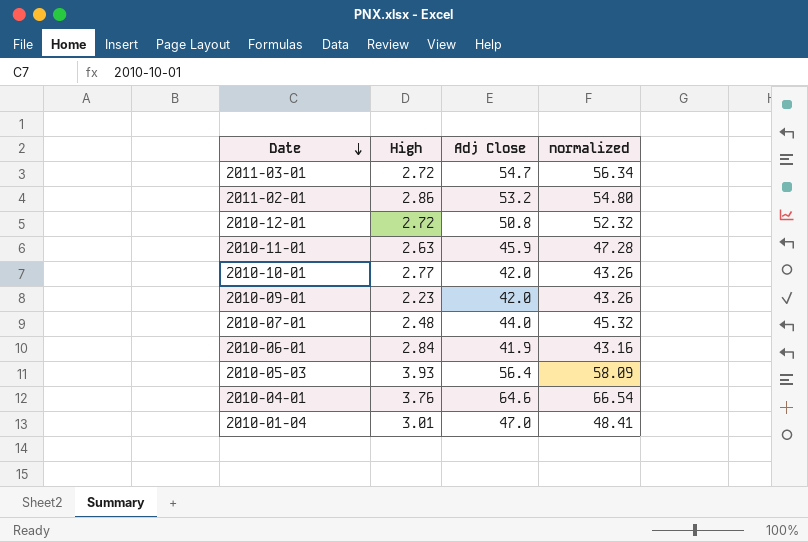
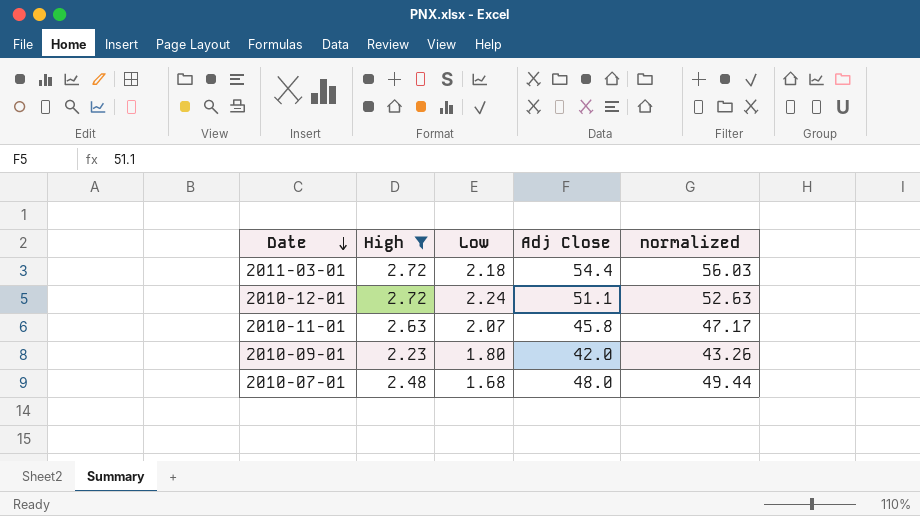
filter: none -> High <= 2.72
column Low | position: none -> 3
2011-03-01 | Adj Close: 54.7 -> 54.4
2011-03-01 | normalized: 56.34 -> 56.03
2010-12-01 | Adj Close: 50.8 -> 51.1
2010-12-01 | normalized: 52.32 -> 52.63
2010-11-01 | Adj Close: 45.9 -> 45.8
2010-11-01 | normalized: 47.28 -> 47.17
2010-07-01 | Adj Close: 44.0 -> 48.0
2010-07-01 | normalized: 45.32 -> 49.44

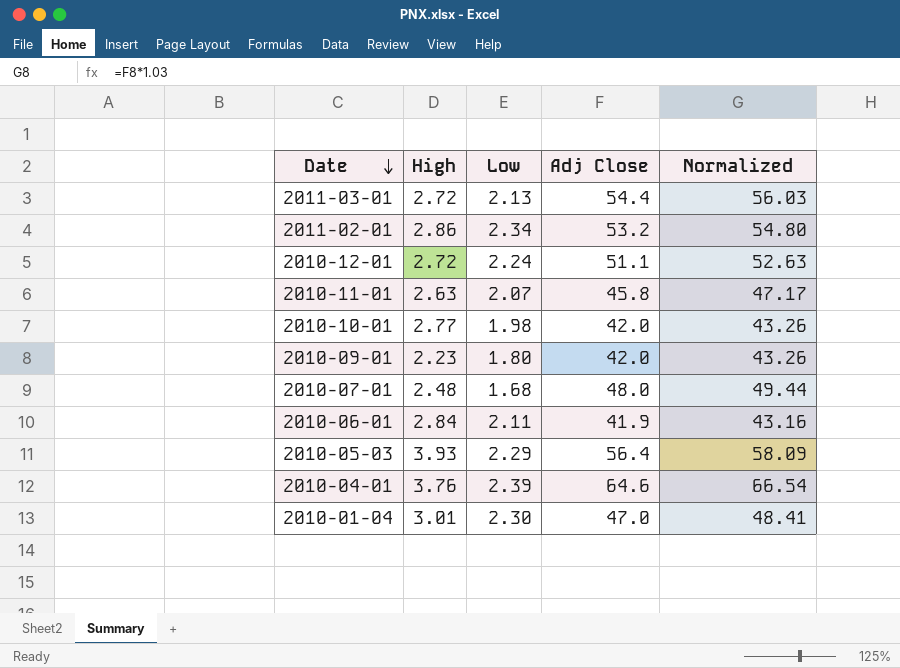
filter: High <= 2.72 -> none
column name: normalized -> Normalized
2011-03-01 | Low: 2.18 -> 2.13

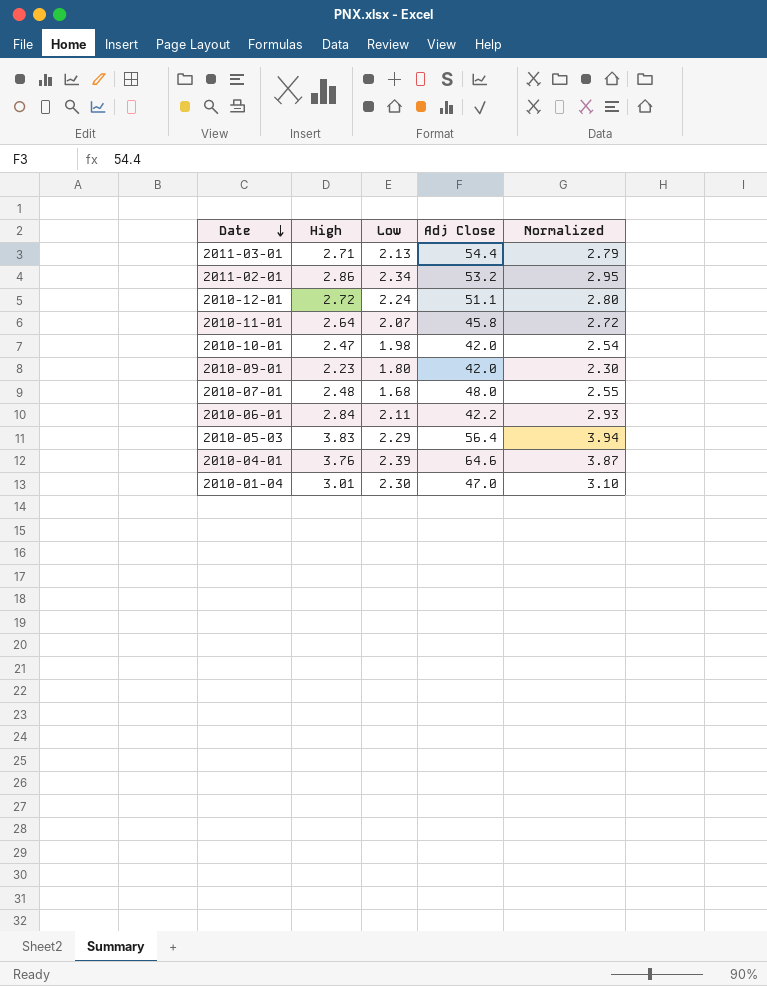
column Normalized | formula: [Adj Close] * 1.03 -> [High] * 1.03
2011-03-01 | High: 2.72 -> 2.71
2010-11-01 | High: 2.63 -> 2.64
2010-10-01 | High: 2.77 -> 2.47
2010-06-01 | Adj Close: 41.9 -> 42.2
2010-05-03 | High: 3.93 -> 3.83

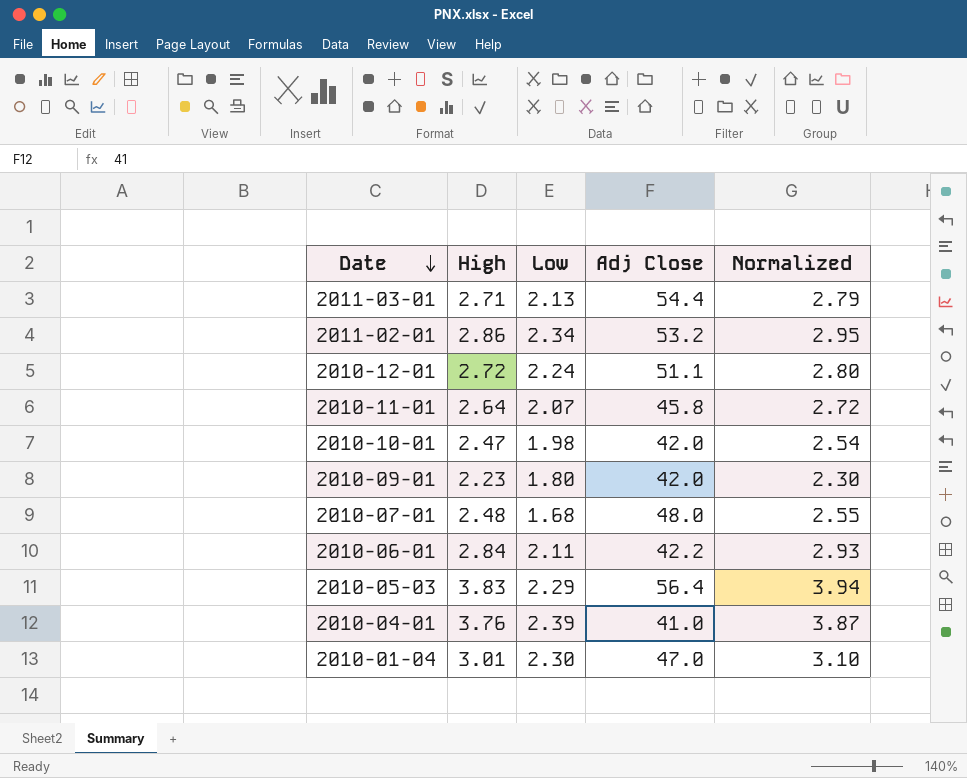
2010-04-01 | Adj Close: 64.6 -> 41.0

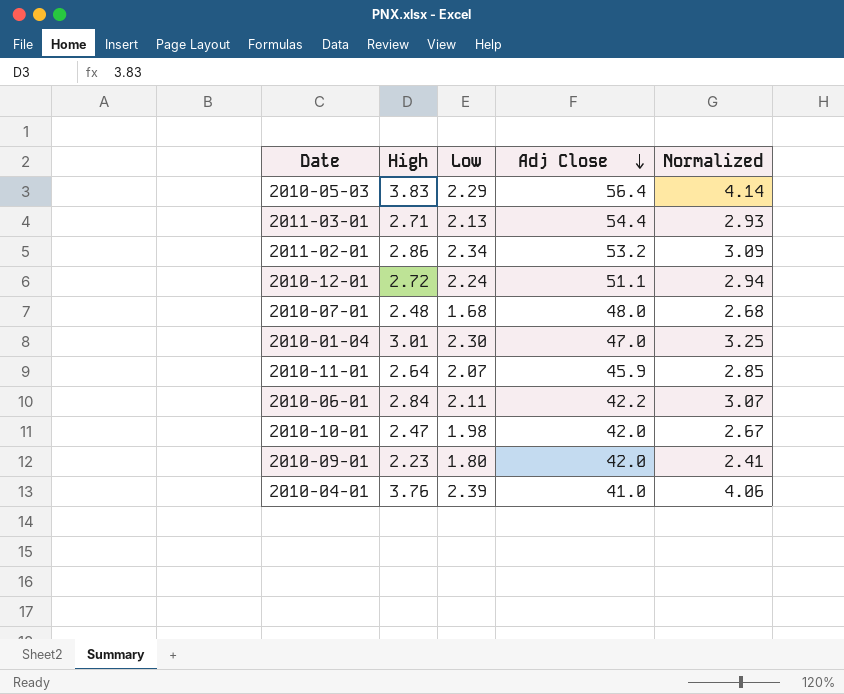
row order: Date descending -> Adj Close descending
column Normalized | formula: [High] * 1.03 -> [High] * 1.08
2010-11-01 | Adj Close: 45.8 -> 45.9

